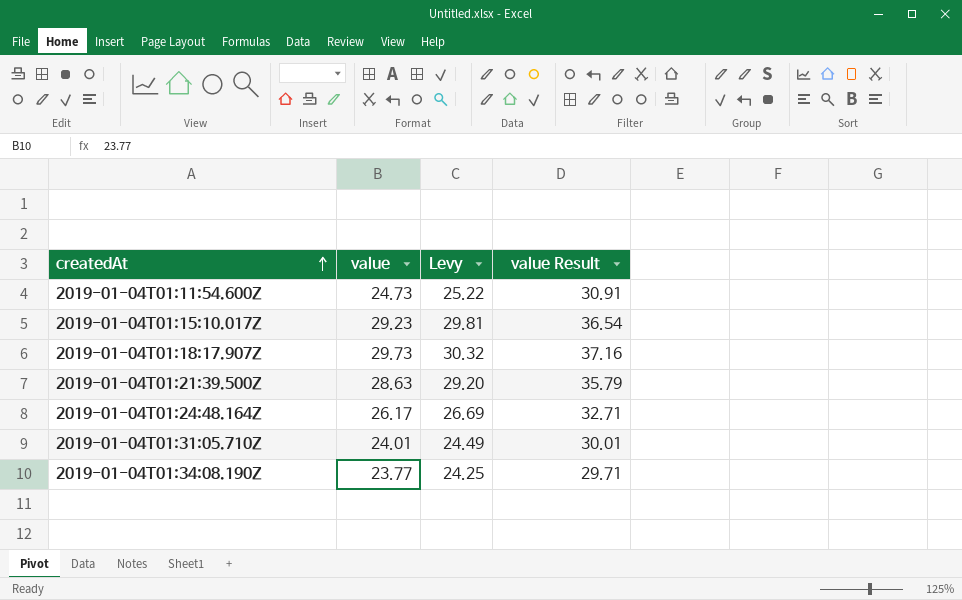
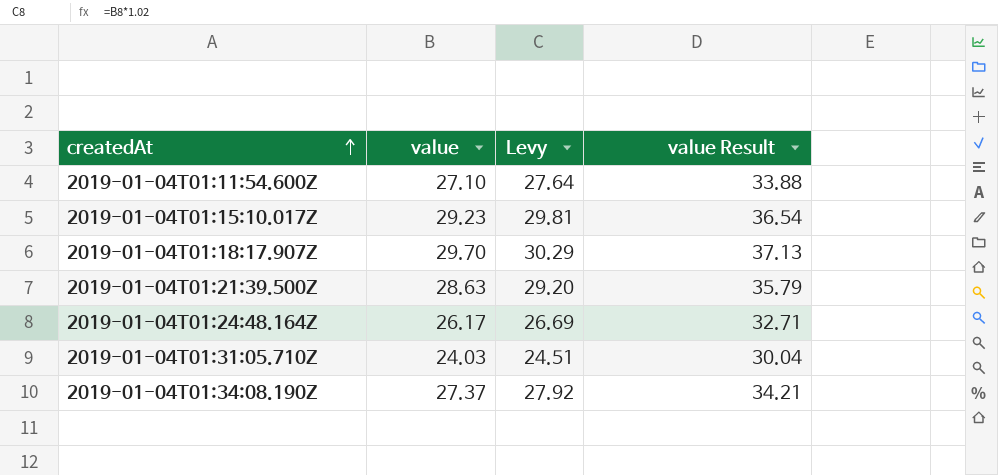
2019-01-04T01:11:54.600Z | value: 24.73 -> 27.10
2019-01-04T01:11:54.600Z | Levy: 25.22 -> 27.64
2019-01-04T01:11:54.600Z | value Result: 30.91 -> 33.88
2019-01-04T01:18:17.907Z | value: 29.73 -> 29.70
2019-01-04T01:18:17.907Z | Levy: 30.32 -> 30.29
2019-01-04T01:18:17.907Z | value Result: 37.16 -> 37.13
2019-01-04T01:31:05.710Z | value: 24.01 -> 24.03
2019-01-04T01:31:05.710Z | Levy: 24.49 -> 24.51
2019-01-04T01:31:05.710Z | value Result: 30.01 -> 30.04
2019-01-04T01:34:08.190Z | value: 23.77 -> 27.37
2019-01-04T01:34:08.190Z | Levy: 24.25 -> 27.92
2019-01-04T01:34:08.190Z | value Result: 29.71 -> 34.21

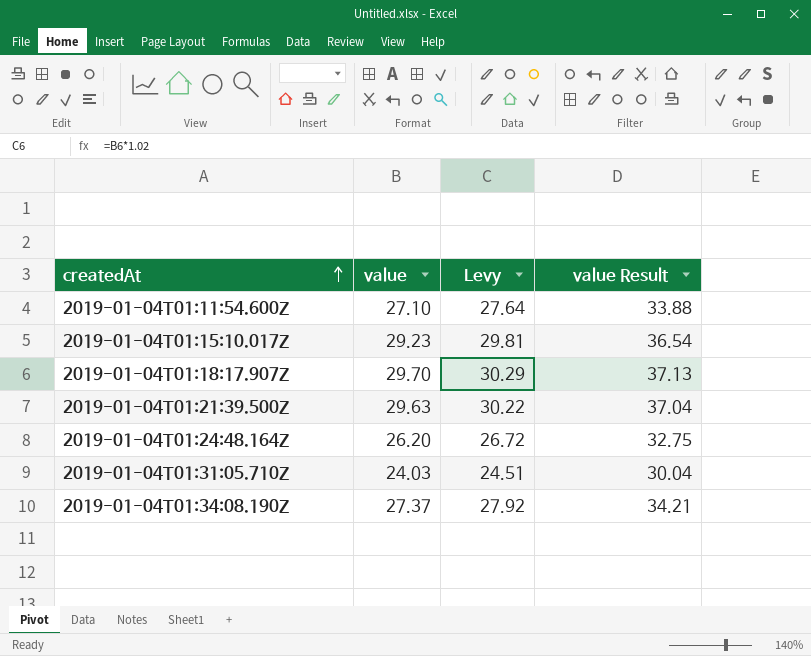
2019-01-04T01:21:39.500Z | value: 28.63 -> 29.63
2019-01-04T01:21:39.500Z | Levy: 29.20 -> 30.22
2019-01-04T01:21:39.500Z | value Result: 35.79 -> 37.04
2019-01-04T01:24:48.164Z | value: 26.17 -> 26.20
2019-01-04T01:24:48.164Z | Levy: 26.69 -> 26.72
2019-01-04T01:24:48.164Z | value Result: 32.71 -> 32.75

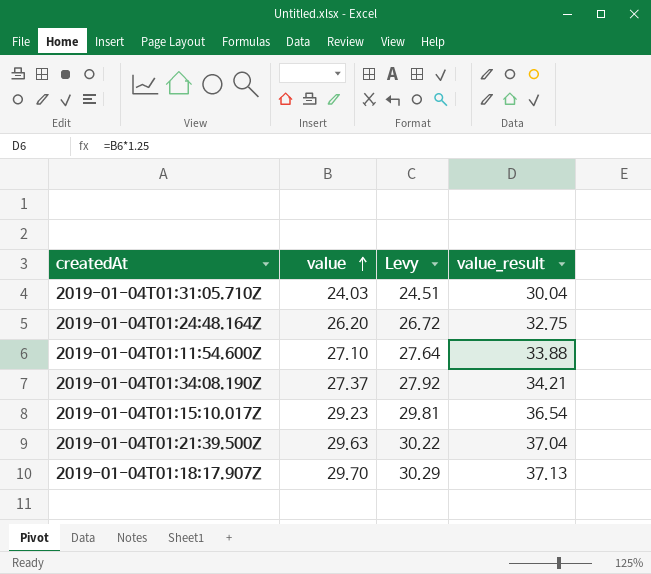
row order: createdAt ascending -> value ascending
column name: value Result -> value_result

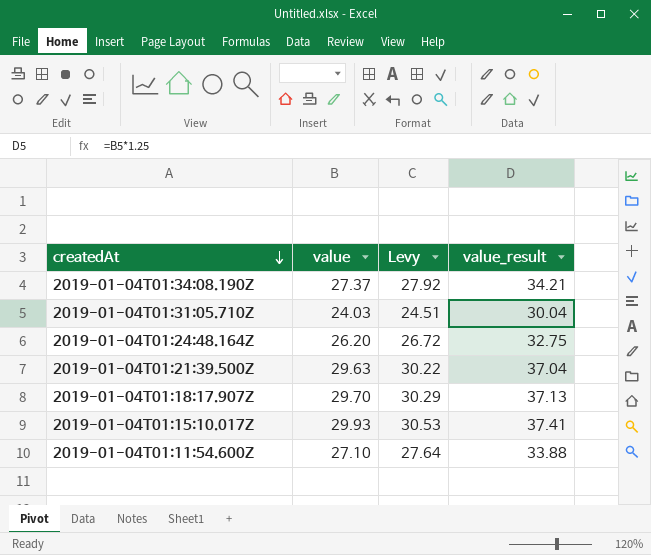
row order: value ascending -> createdAt descending
2019-01-04T01:15:10.017Z | value: 29.23 -> 29.93
2019-01-04T01:15:10.017Z | Levy: 29.81 -> 30.53
2019-01-04T01:15:10.017Z | value_result: 36.54 -> 37.41

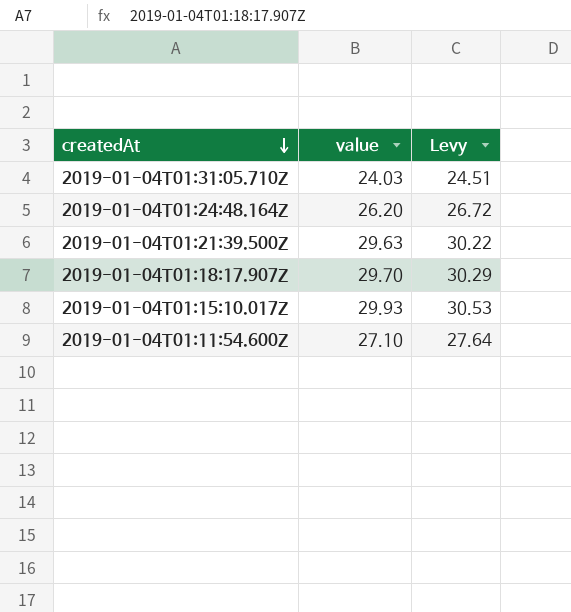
column value_result | formula: [value] * 1.25 -> none
row 2019-01-04T01:34:08.190Z: 27.37 | 27.92 | 34.21 -> none

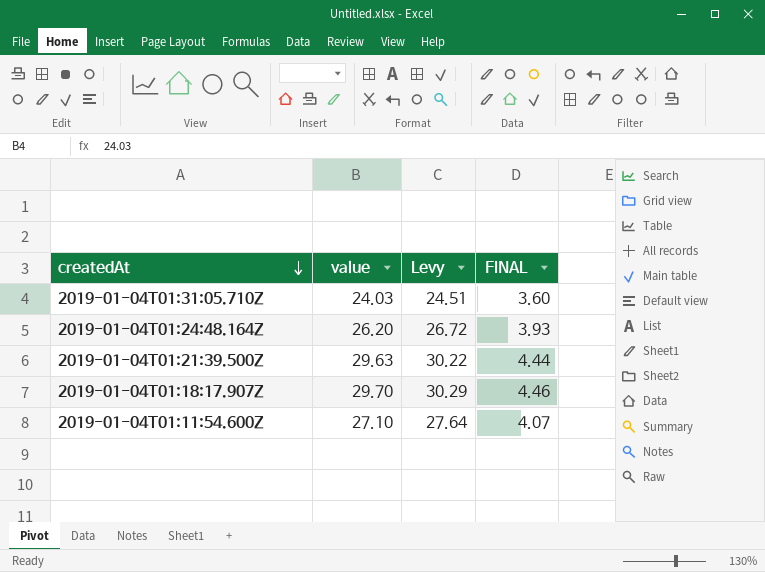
column FINAL | formula: none -> [value] * 0.15
row 2019-01-04T01:15:10.017Z: 29.93 | 30.53 -> none

